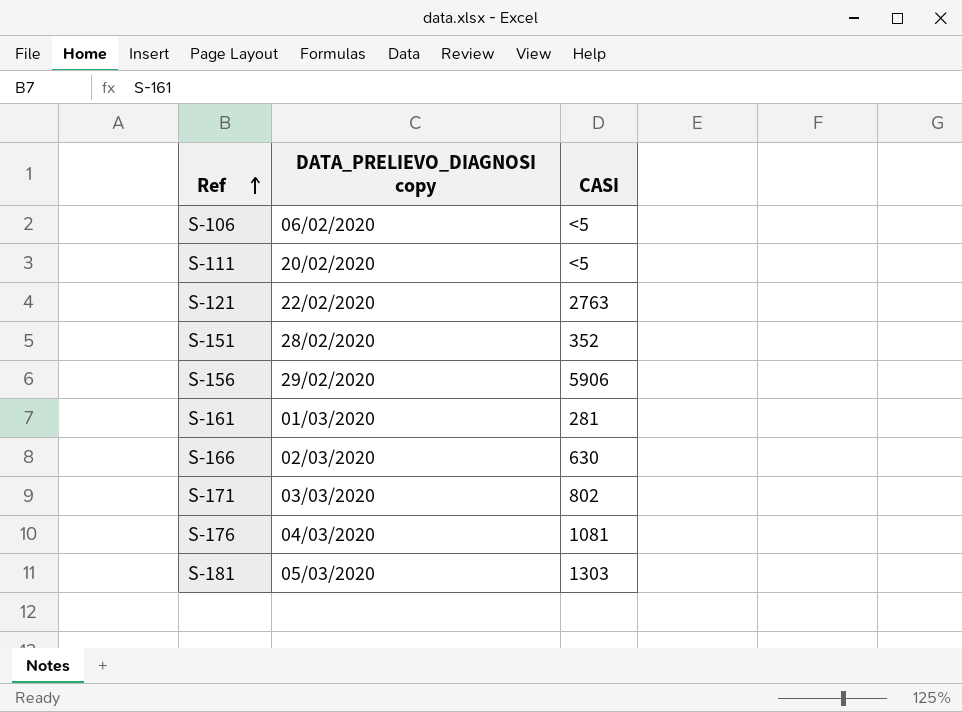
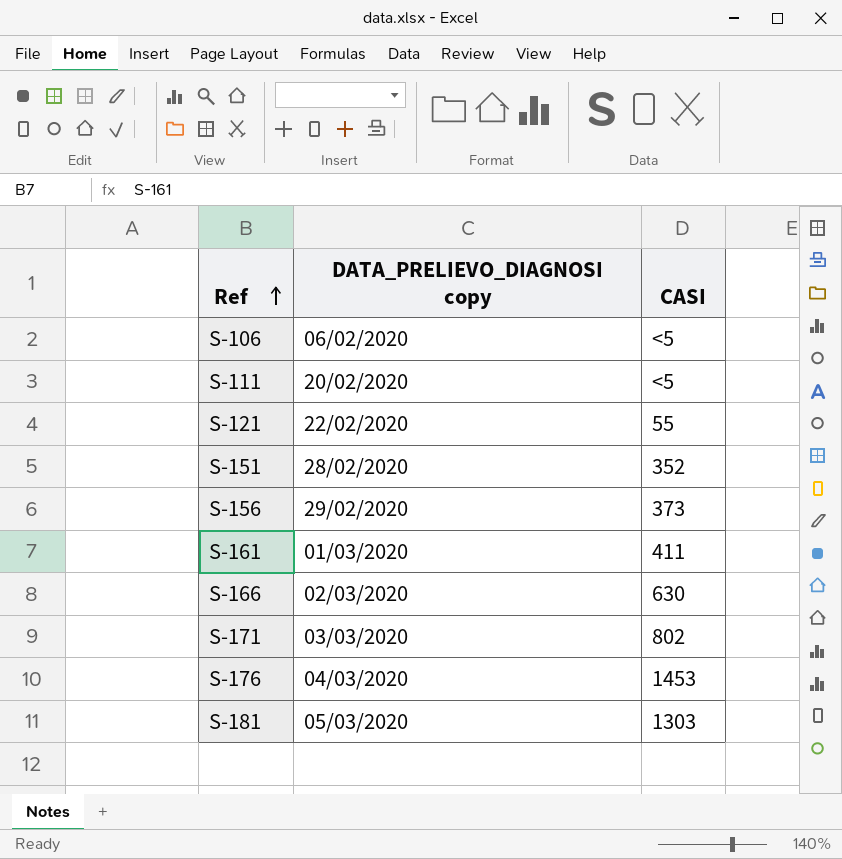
S-121 | CASI: 2763 -> 55
S-156 | CASI: 5906 -> 373
S-161 | CASI: 281 -> 411
S-176 | CASI: 1081 -> 1453

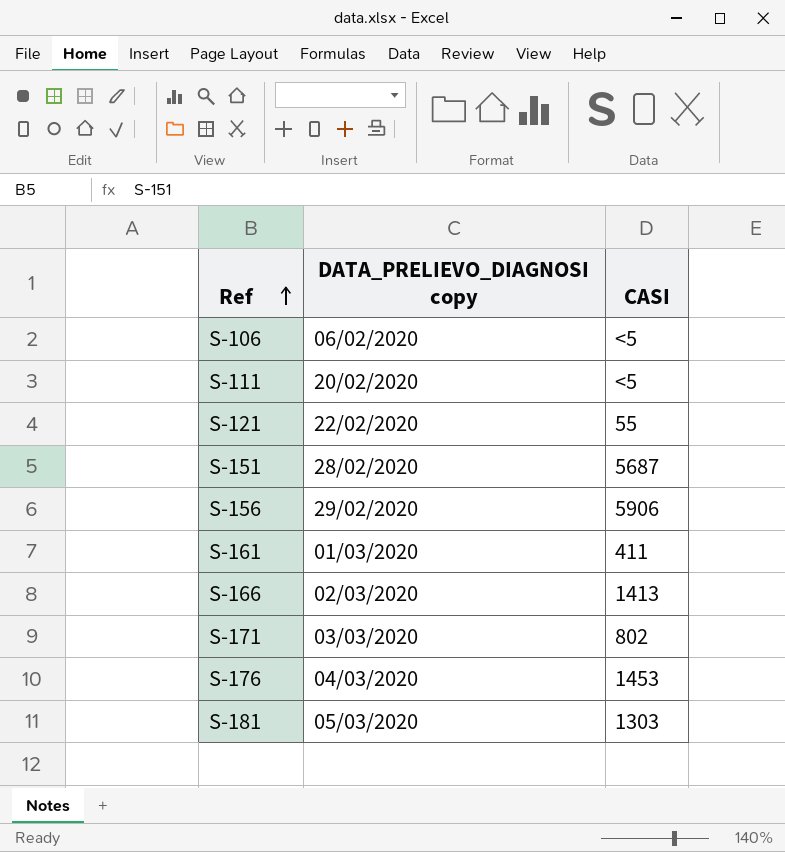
S-151 | CASI: 352 -> 5687
S-156 | CASI: 373 -> 5906
S-166 | CASI: 630 -> 1413

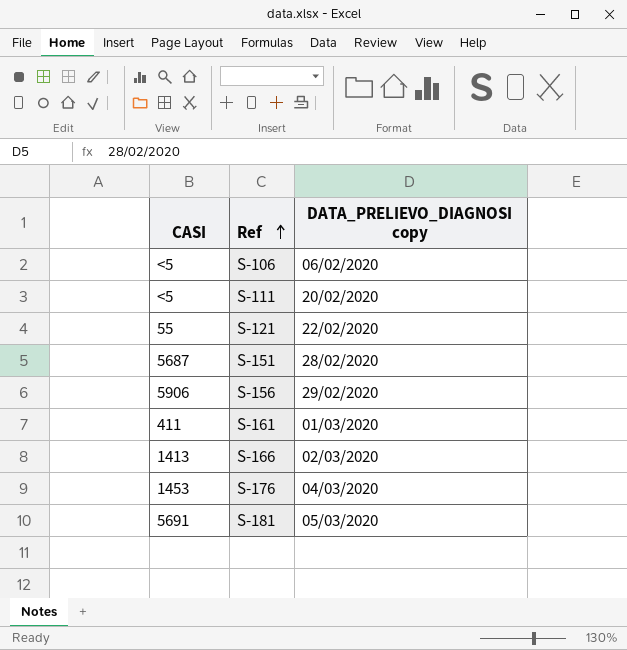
column CASI | position: 3 -> 1
row S-171: 03/03/2020 | 802 -> none
S-181 | CASI: 1303 -> 5691

